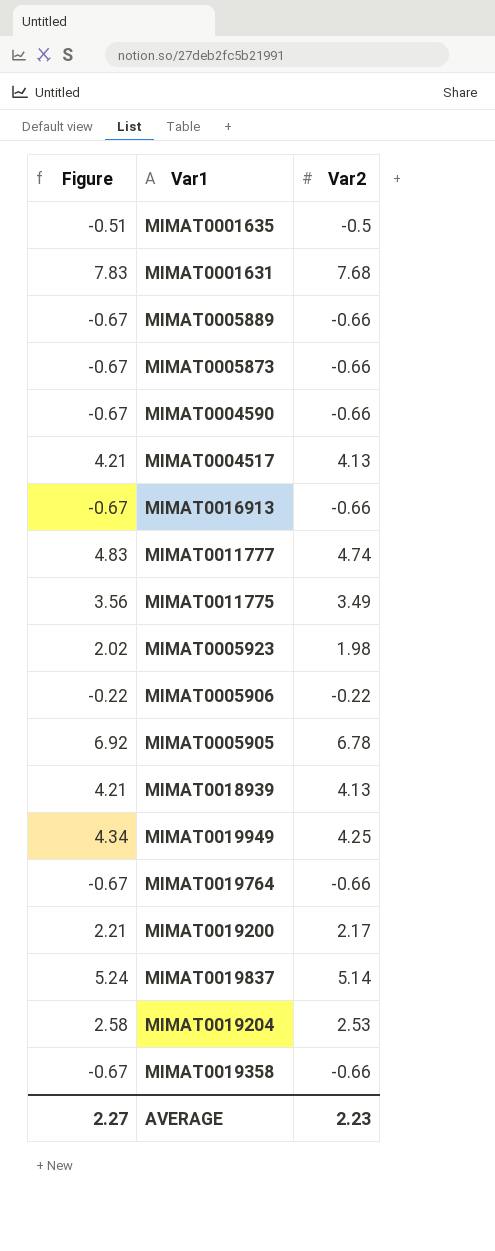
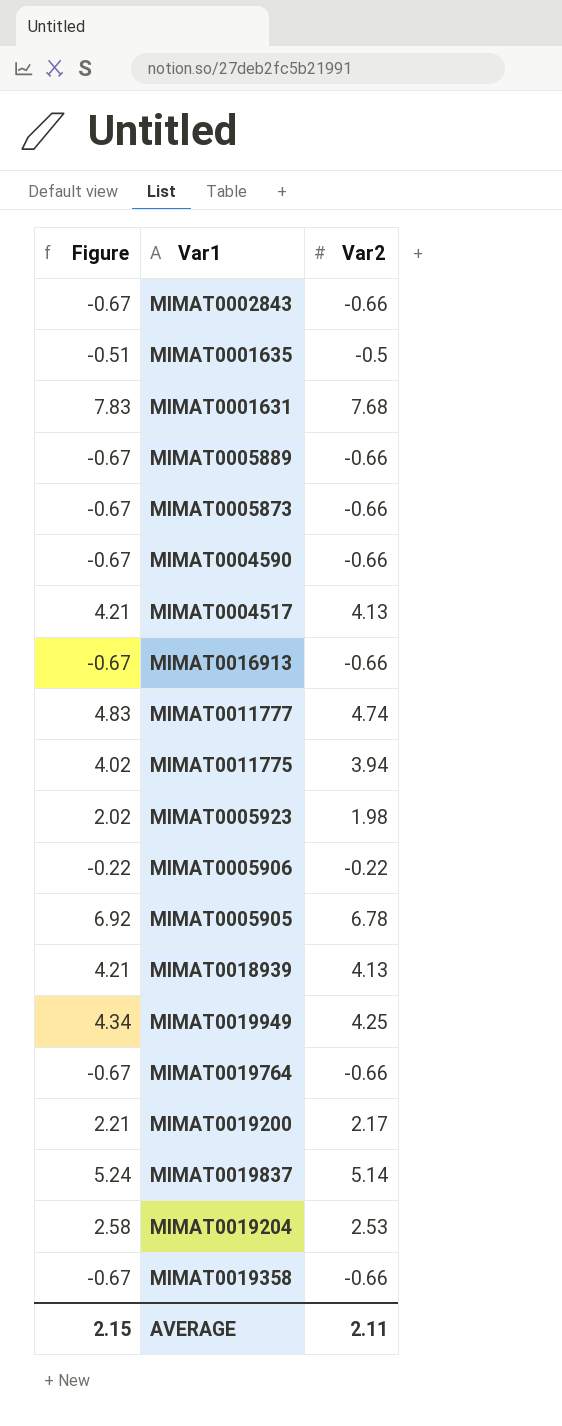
row MIMAT0002843: none -> -0.67 | -0.66
MIMAT0011775 | Figure: 3.56 -> 4.02
MIMAT0011775 | Var2: 3.49 -> 3.94
AVERAGE | Figure: 2.27 -> 2.15
AVERAGE | Var2: 2.23 -> 2.11

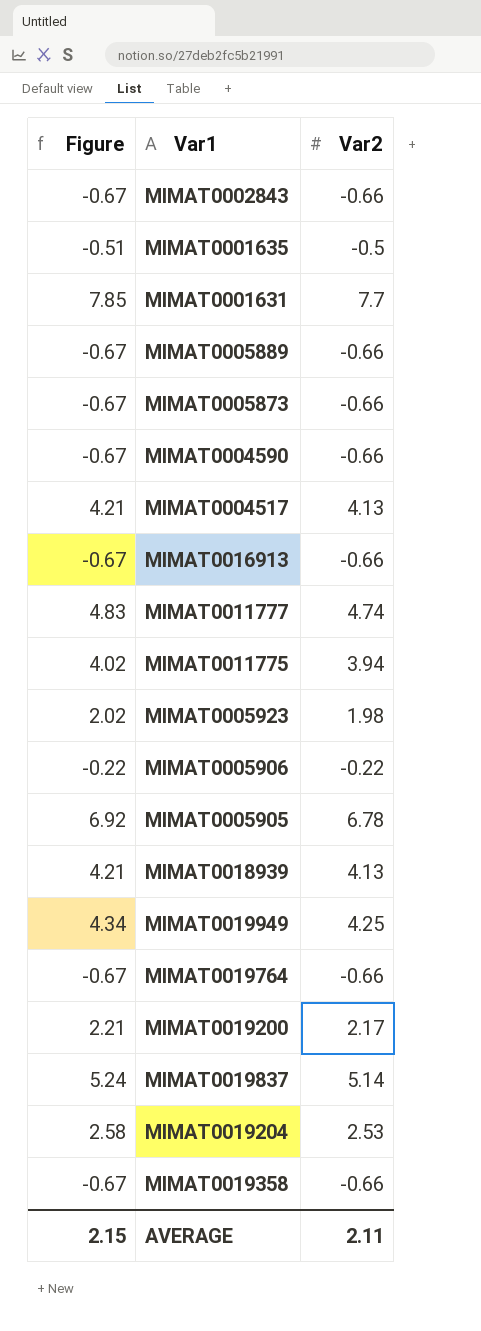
MIMAT0001631 | Figure: 7.83 -> 7.85
MIMAT0001631 | Var2: 7.68 -> 7.7

